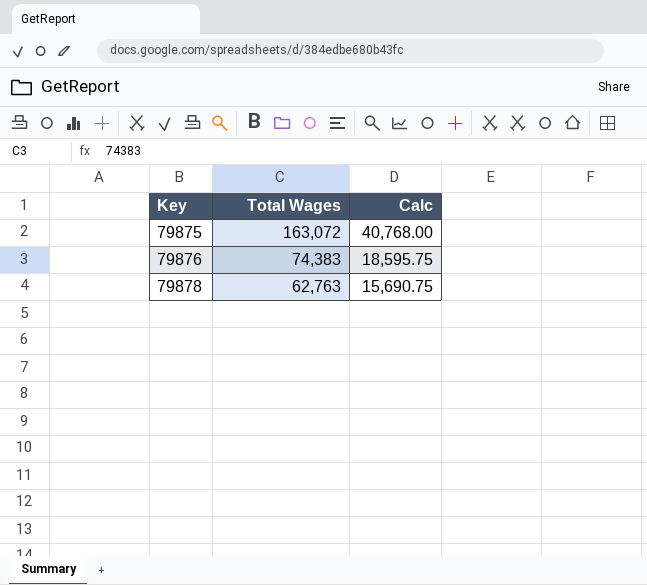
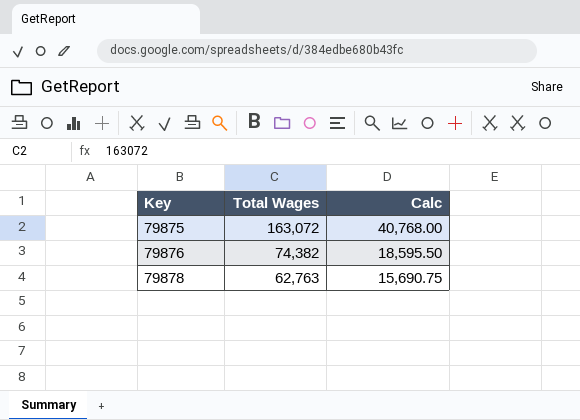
79876 | Total Wages: 74,383 -> 74,382
79876 | Calc: 18,595.75 -> 18,595.50

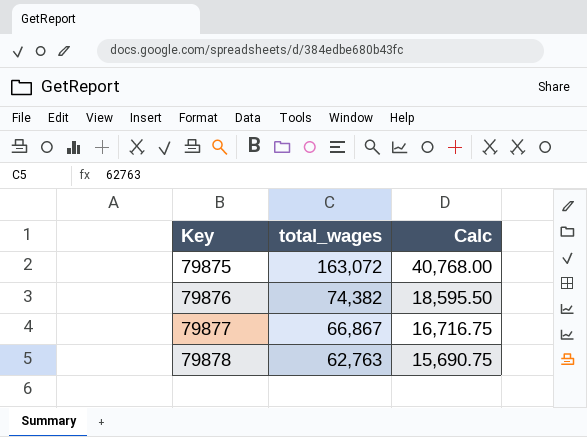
column name: Total Wages -> total_wages
row 79877: none -> 66,867 | 16,716.75

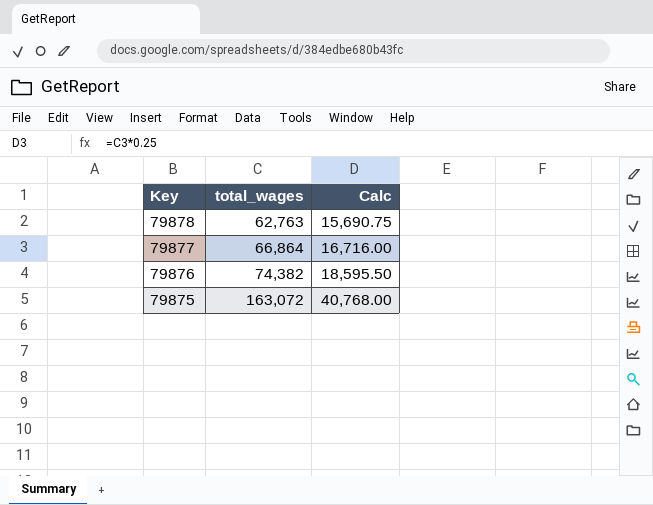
row order: Key ascending -> Key descending
79877 | total_wages: 66,867 -> 66,864
79877 | Calc: 16,716.75 -> 16,716.00

